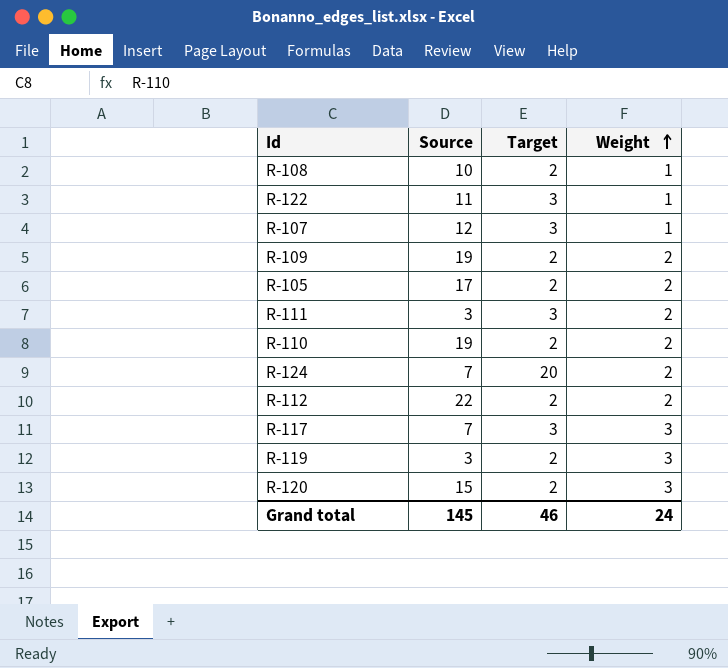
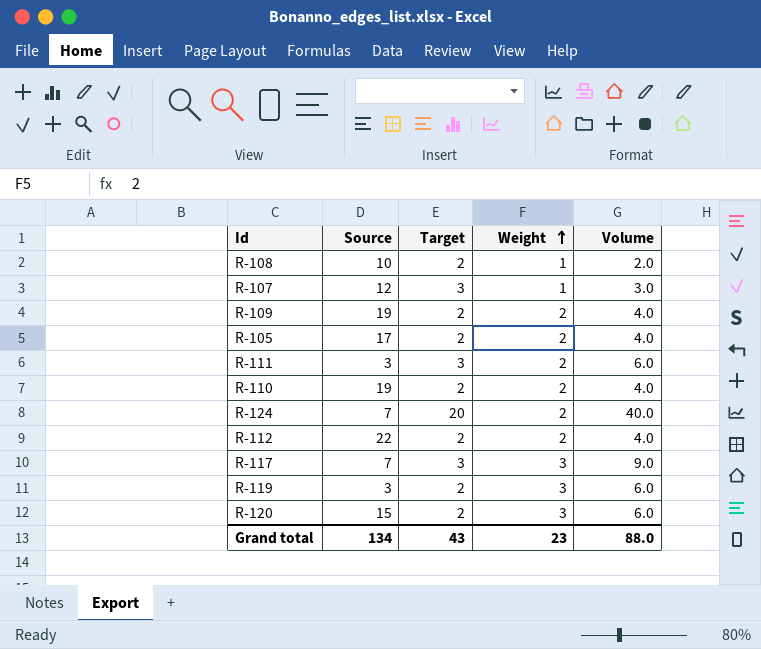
column Volume | formula: none -> [Target] * [Weight]
row R-122: 11 | 3 | 1 -> none
Grand total | Source: 145 -> 134
Grand total | Target: 46 -> 43
Grand total | Weight: 24 -> 23

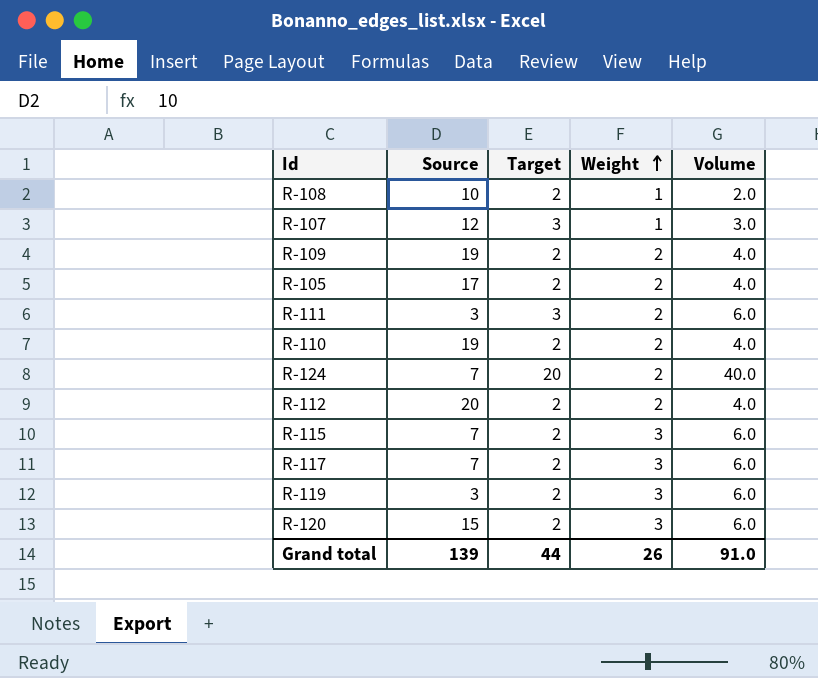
R-112 | Source: 22 -> 20
row R-115: none -> 7 | 2 | 3 | 6.0
R-117 | Target: 3 -> 2
R-117 | Volume: 9.0 -> 6.0
Grand total | Source: 134 -> 139
Grand total | Target: 43 -> 44
Grand total | Weight: 23 -> 26
Grand total | Volume: 88.0 -> 91.0

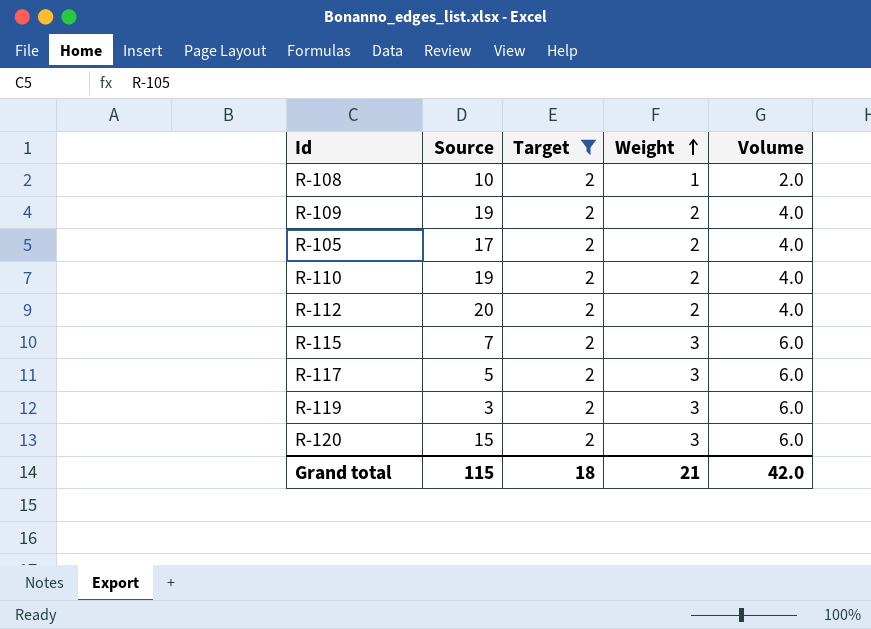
filter: none -> Target = 2
R-117 | Source: 7 -> 5
Grand total | Source: 139 -> 115
Grand total | Target: 44 -> 18
Grand total | Weight: 26 -> 21
Grand total | Volume: 91.0 -> 42.0

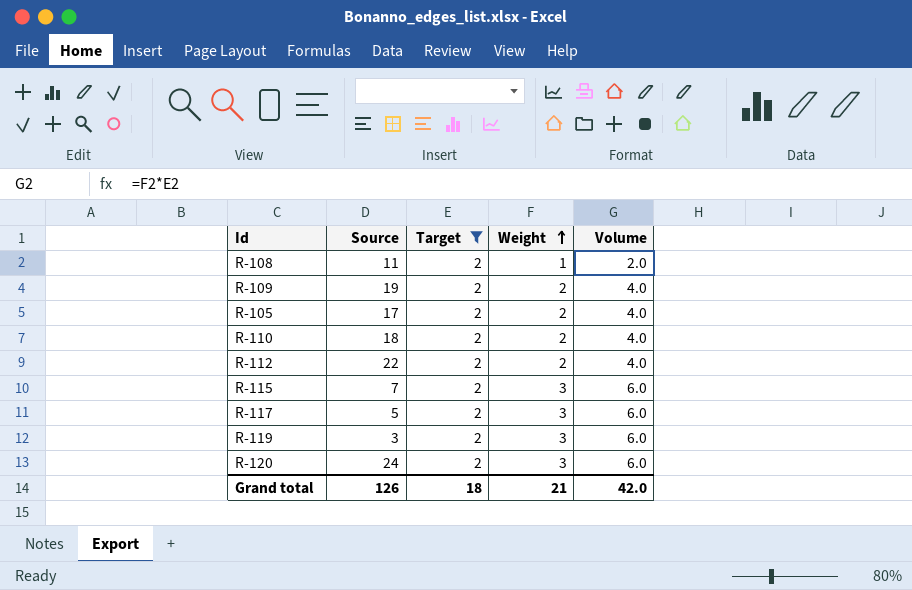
R-108 | Source: 10 -> 11
R-110 | Source: 19 -> 18
R-112 | Source: 20 -> 22
R-120 | Source: 15 -> 24
Grand total | Source: 115 -> 126

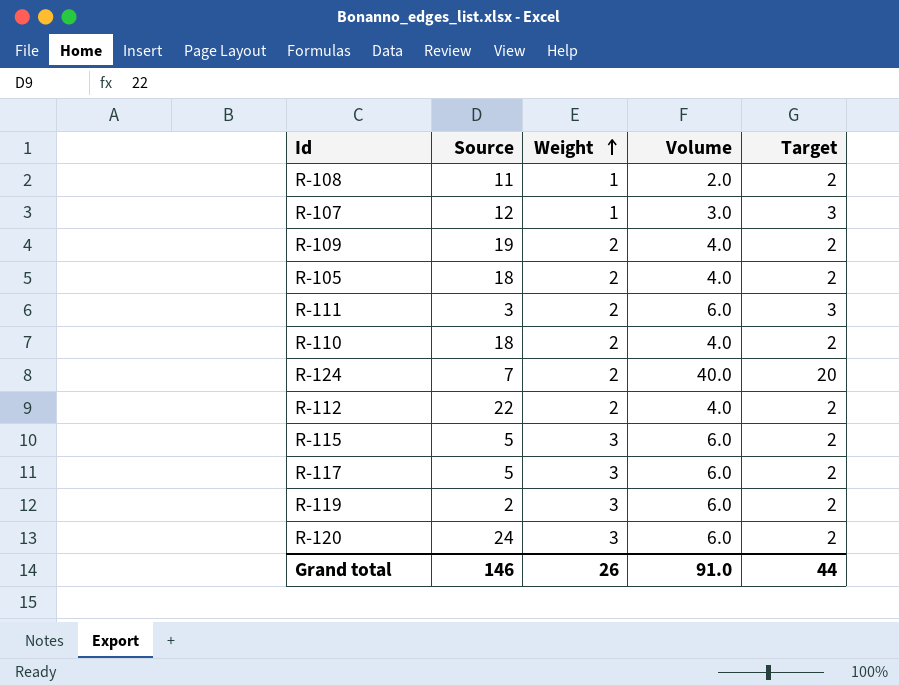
filter: Target = 2 -> none
column Target | position: 3 -> 5
R-105 | Source: 17 -> 18
R-115 | Source: 7 -> 5
R-119 | Source: 3 -> 2
Grand total | Source: 126 -> 146
Grand total | Weight: 21 -> 26
Grand total | Volume: 42.0 -> 91.0
Grand total | Target: 18 -> 44

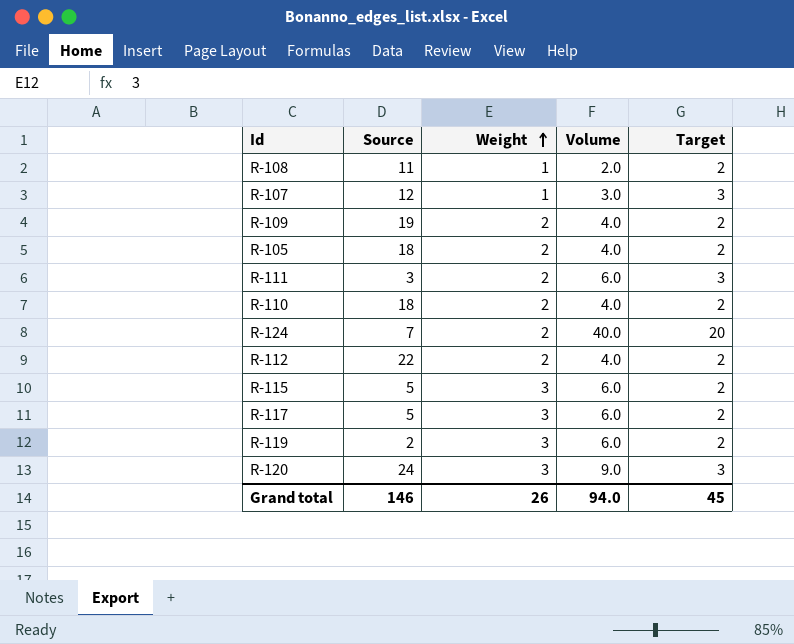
R-120 | Volume: 6.0 -> 9.0
R-120 | Target: 2 -> 3
Grand total | Volume: 91.0 -> 94.0
Grand total | Target: 44 -> 45

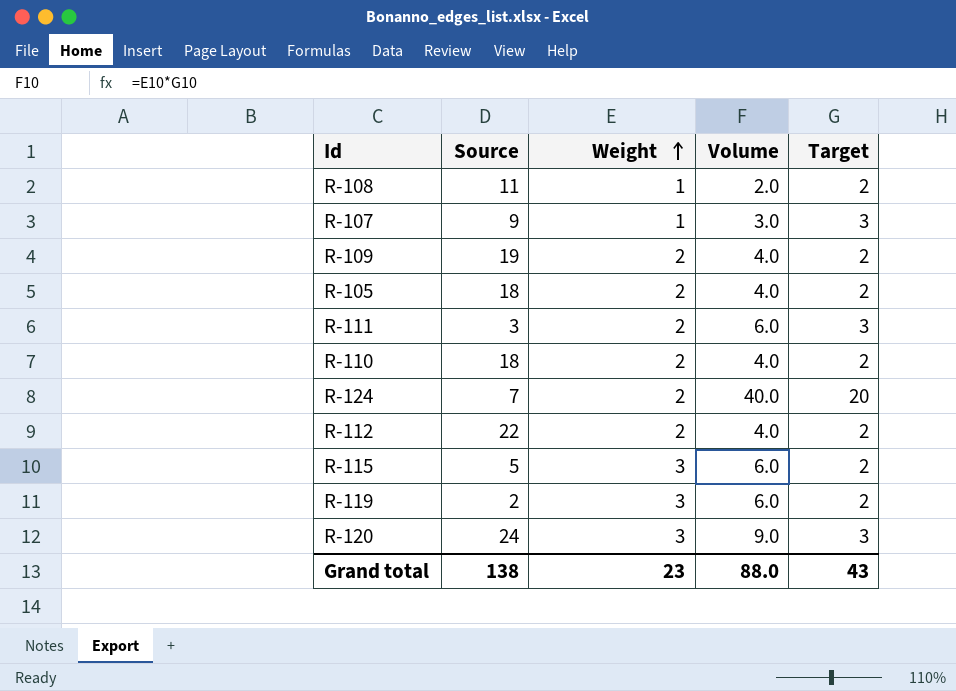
row R-117: 5 | 3 | 6.0 | 2 -> none
R-107 | Source: 12 -> 9
Grand total | Source: 146 -> 138
Grand total | Weight: 26 -> 23
Grand total | Volume: 94.0 -> 88.0
Grand total | Target: 45 -> 43

